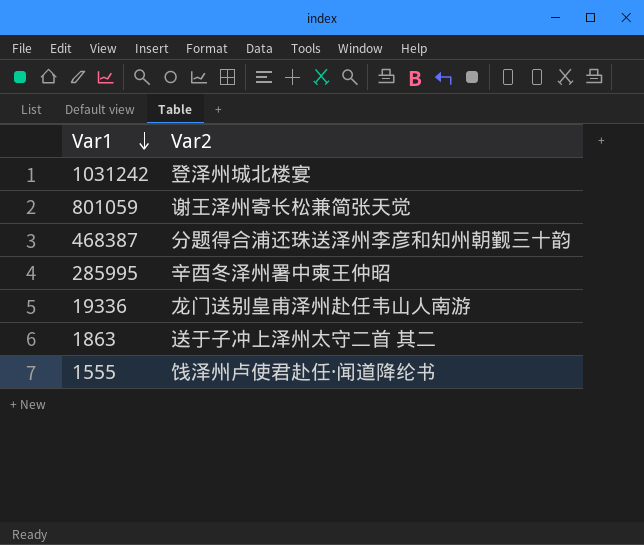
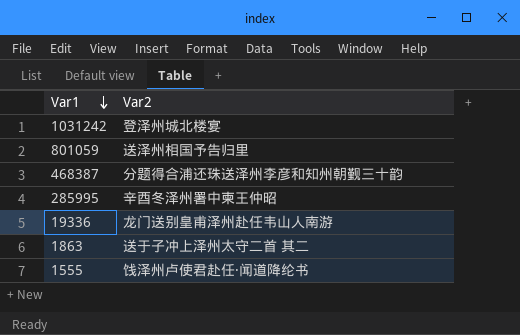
801059 | Var2: 谢王泽州寄长松兼简张天觉 -> 送泽州相国予告归里

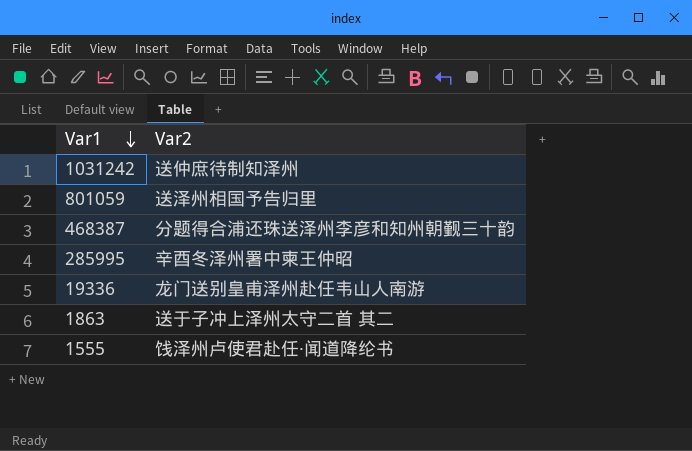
1031242 | Var2: 登泽州城北楼宴 -> 送仲庶待制知泽州

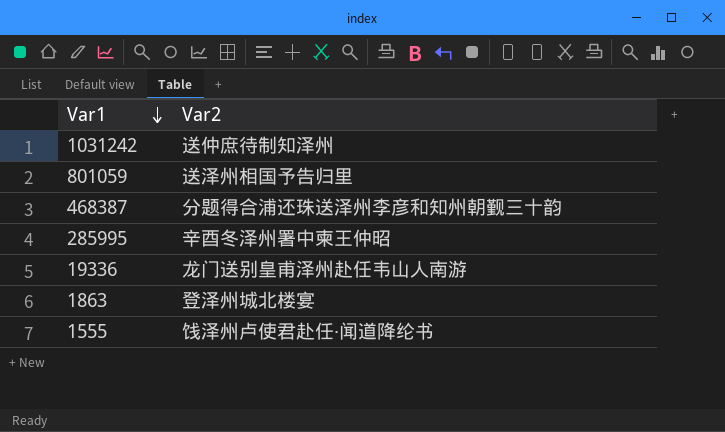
1863 | Var2: 送于子冲上泽州太守二首 其二 -> 登泽州城北楼宴

